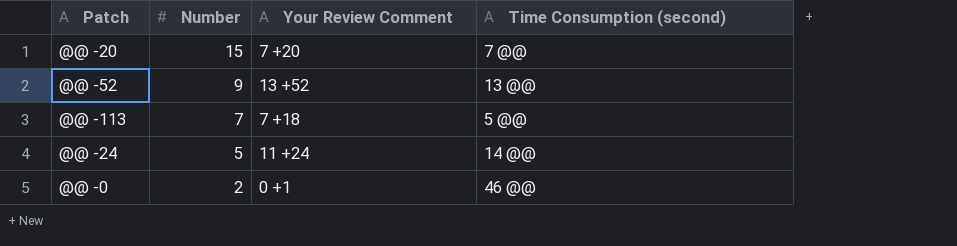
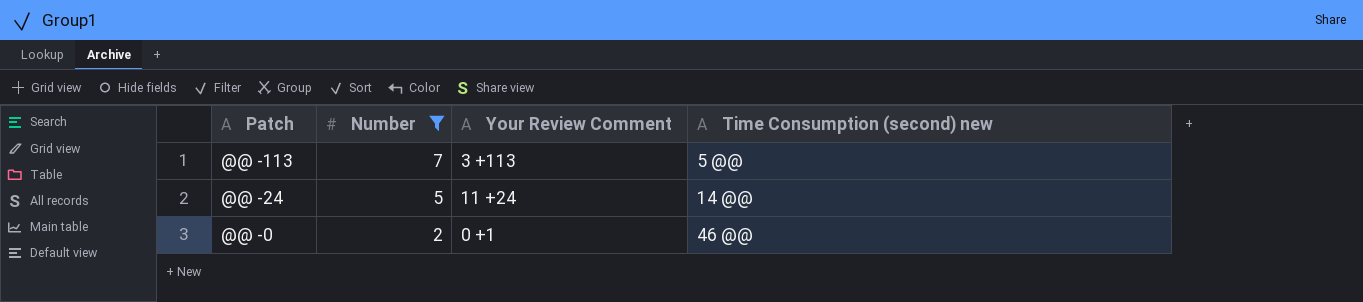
filter: none -> Number <= 7
column name: Time Consumption (second) -> Time Consumption (second) new
@@ -113 | Your Review Comment: 7 +18 -> 3 +113

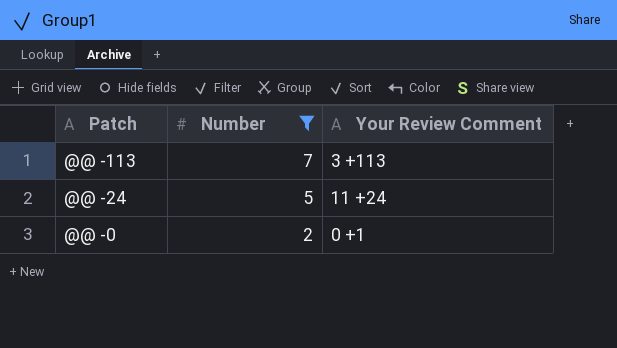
column Time Consumption (second) new | position: 4 -> none

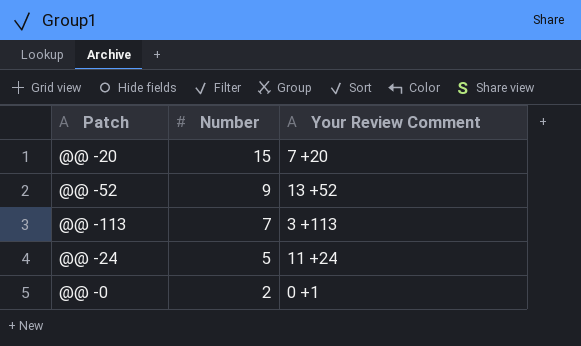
filter: Number <= 7 -> none

